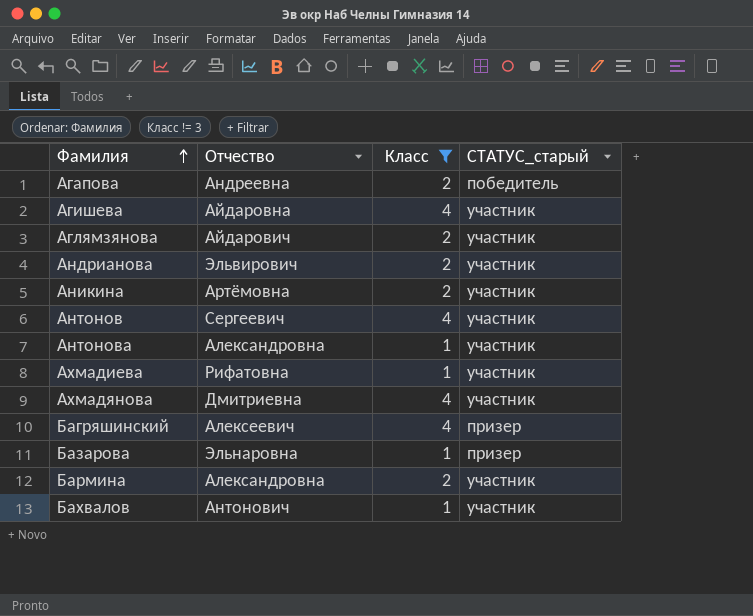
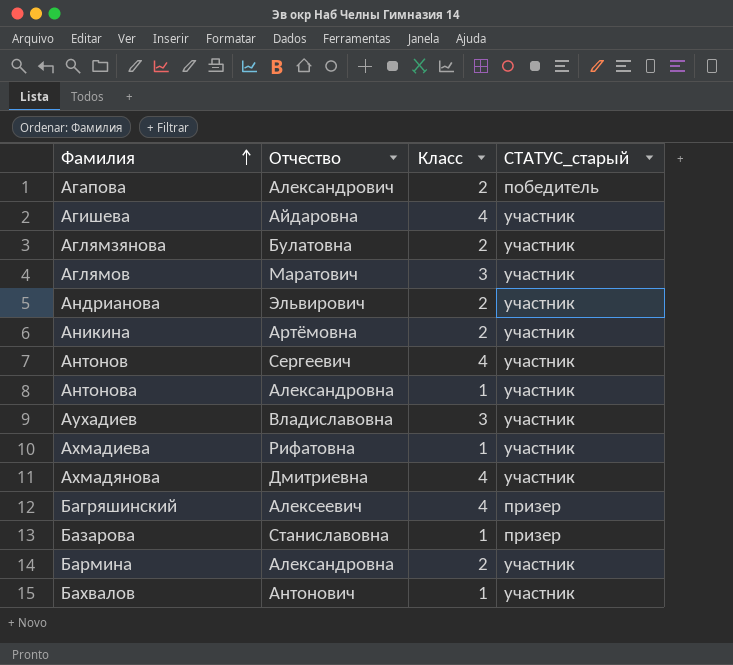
filter: Класс != 3 -> none
Агапова | Отчество: Андреевна -> Александрович
Аглямзянова | Отчество: Айдарович -> Булатовна
Базарова | Отчество: Эльнаровна -> Станиславовна

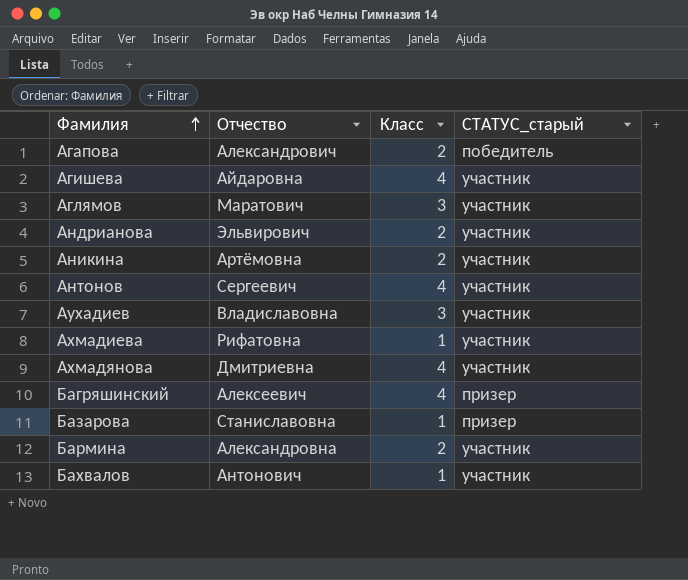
row Аглямзянова: Булатовна | 2 | участник -> none
row Антонова: Александровна | 1 | участник -> none

